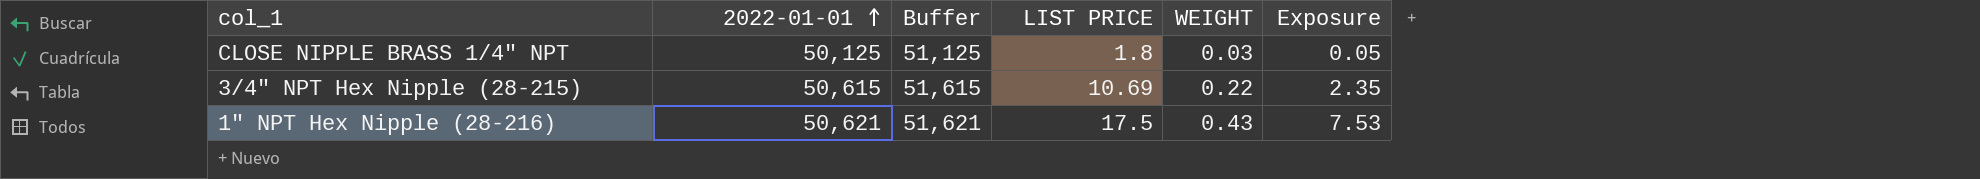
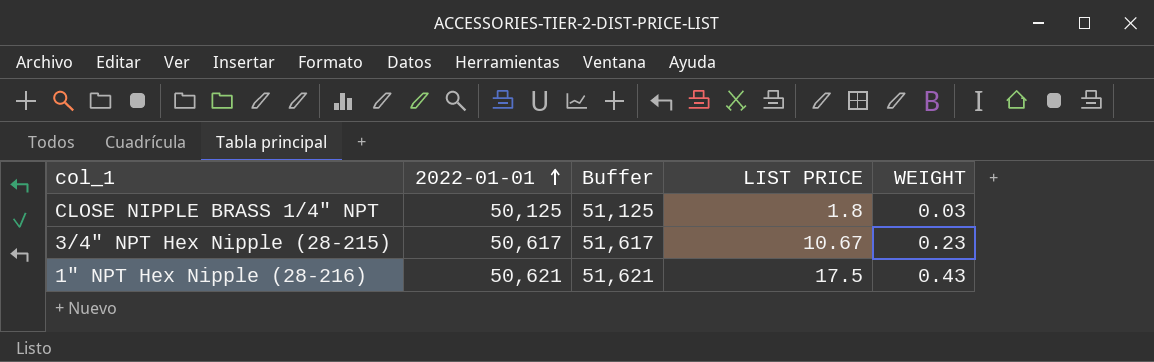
column Exposure | formula: [LIST PRICE] * [WEIGHT] -> none
3/4" NPT Hex Nipple (28-215) | 2022-01-01: 50,615 -> 50,617
3/4" NPT Hex Nipple (28-215) | Buffer: 51,615 -> 51,617
3/4" NPT Hex Nipple (28-215) | LIST PRICE: 10.69 -> 10.67
3/4" NPT Hex Nipple (28-215) | WEIGHT: 0.22 -> 0.23

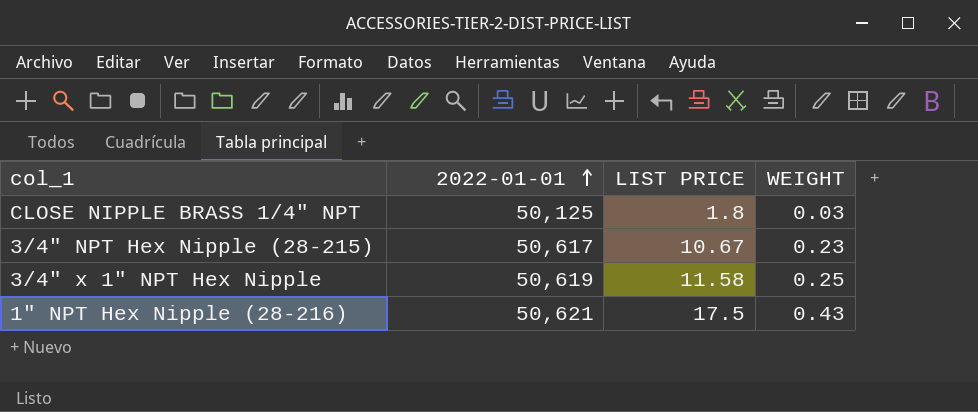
column Buffer | formula: [2022-01-01] + 1000 -> none
row 3/4" x 1" NPT Hex Nipple: none -> 50,619 | 11.58 | 0.25

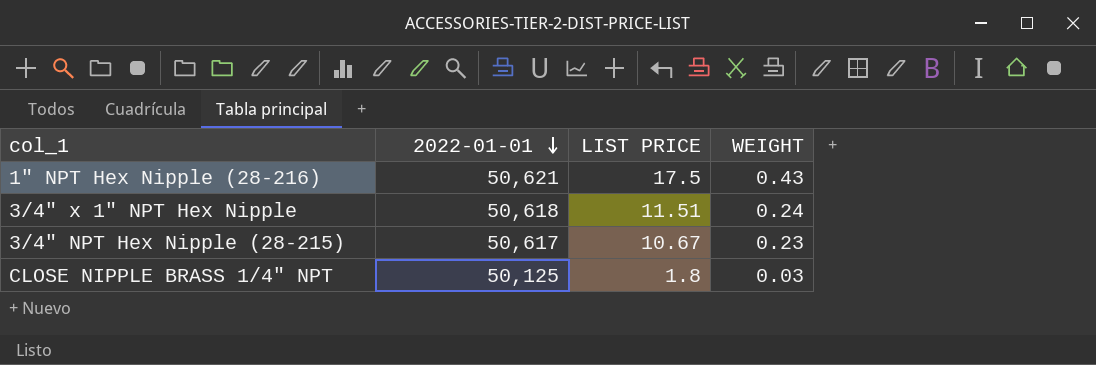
row order: 2022-01-01 ascending -> 2022-01-01 descending
3/4" x 1" NPT Hex Nipple | 2022-01-01: 50,619 -> 50,618
3/4" x 1" NPT Hex Nipple | LIST PRICE: 11.58 -> 11.51
3/4" x 1" NPT Hex Nipple | WEIGHT: 0.25 -> 0.24

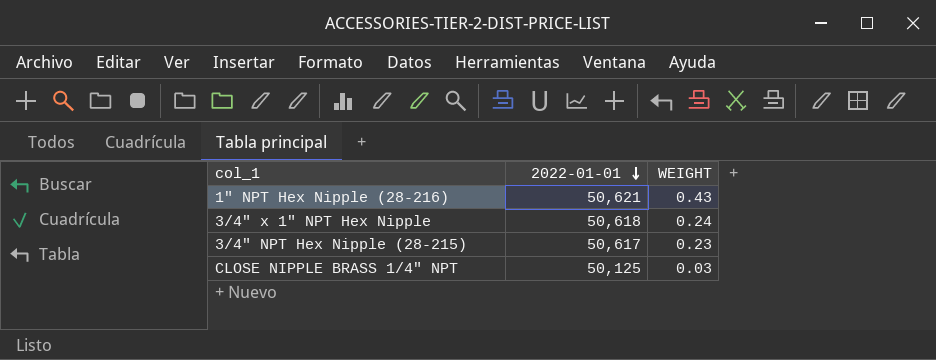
column LIST PRICE | position: 3 -> none

